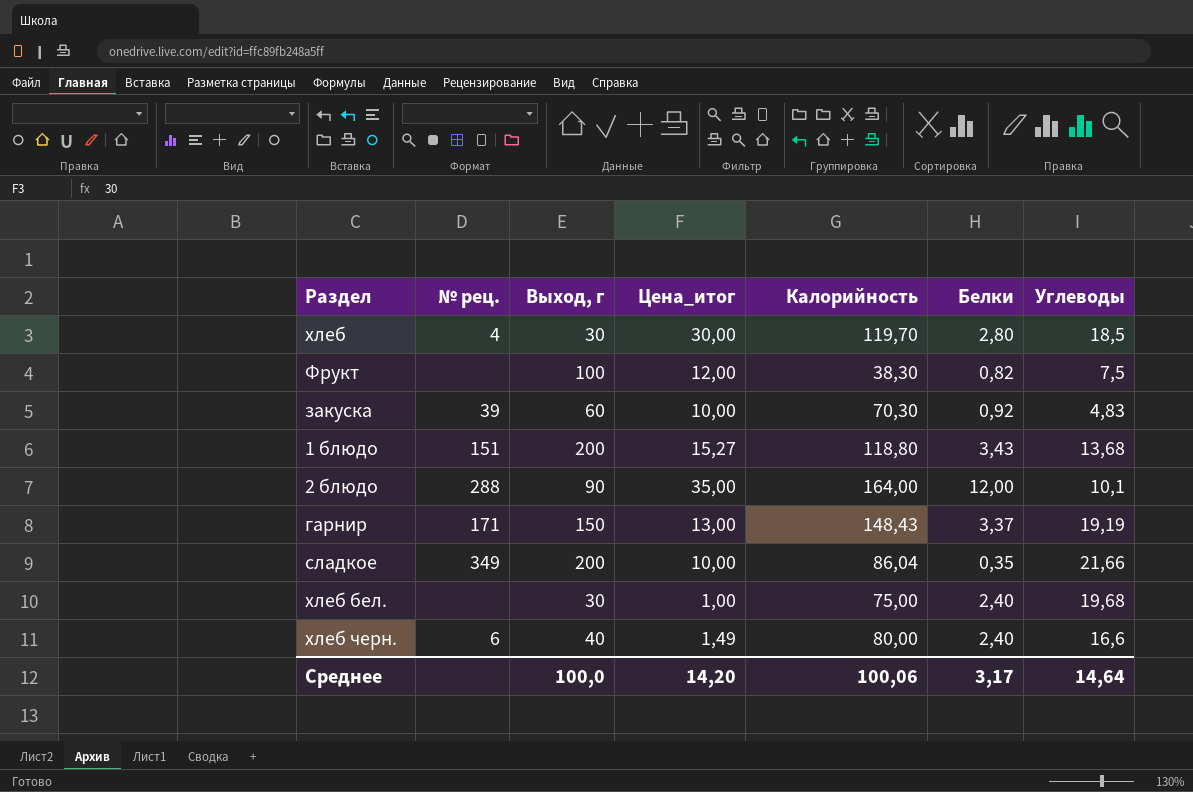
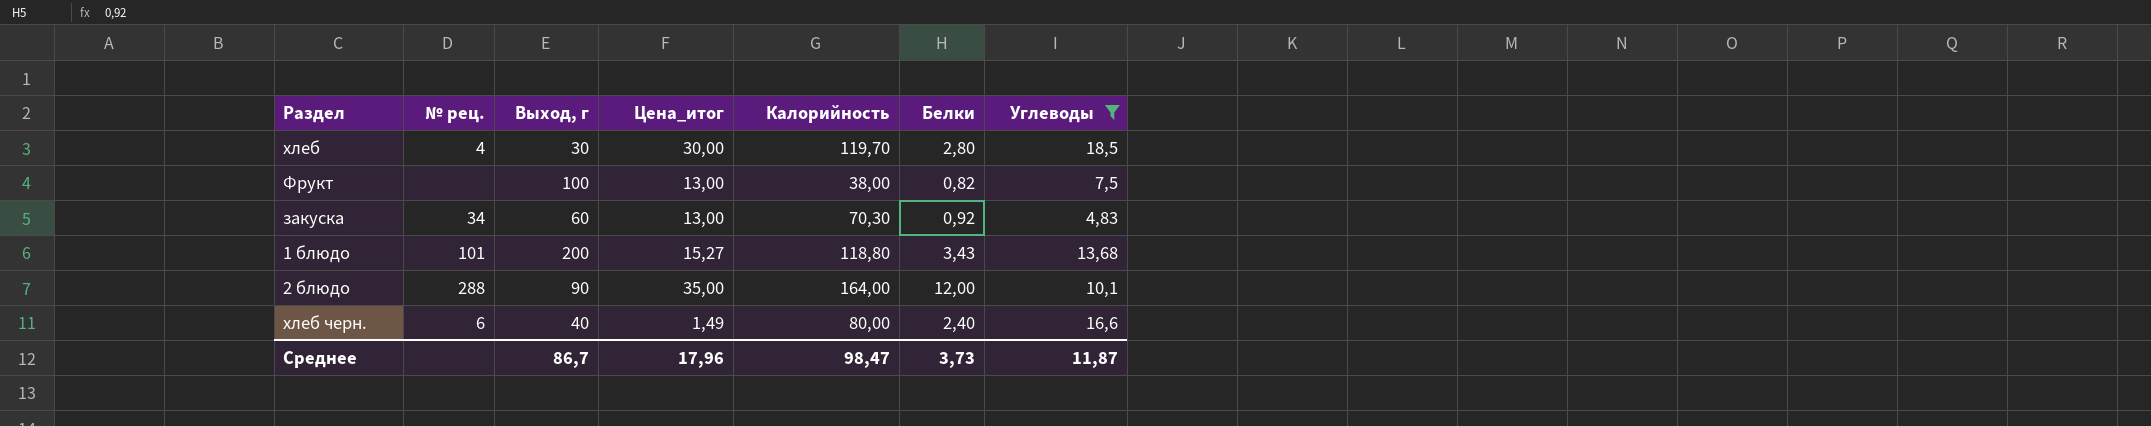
filter: none -> Углеводы <= 18,5
Фрукт | Цена_итог: 12,00 -> 13,00
Фрукт | Калорийность: 38,30 -> 38,00
закуска | № рец.: 39 -> 34
закуска | Цена_итог: 10,00 -> 13,00
1 блюдо | № рец.: 151 -> 101
Среднее | Выход, г: 100,0 -> 86,7
Среднее | Цена_итог: 14,20 -> 17,96
Среднее | Калорийность: 100,06 -> 98,47
Среднее | Белки: 3,17 -> 3,73
Среднее | Углеводы: 14,64 -> 11,87

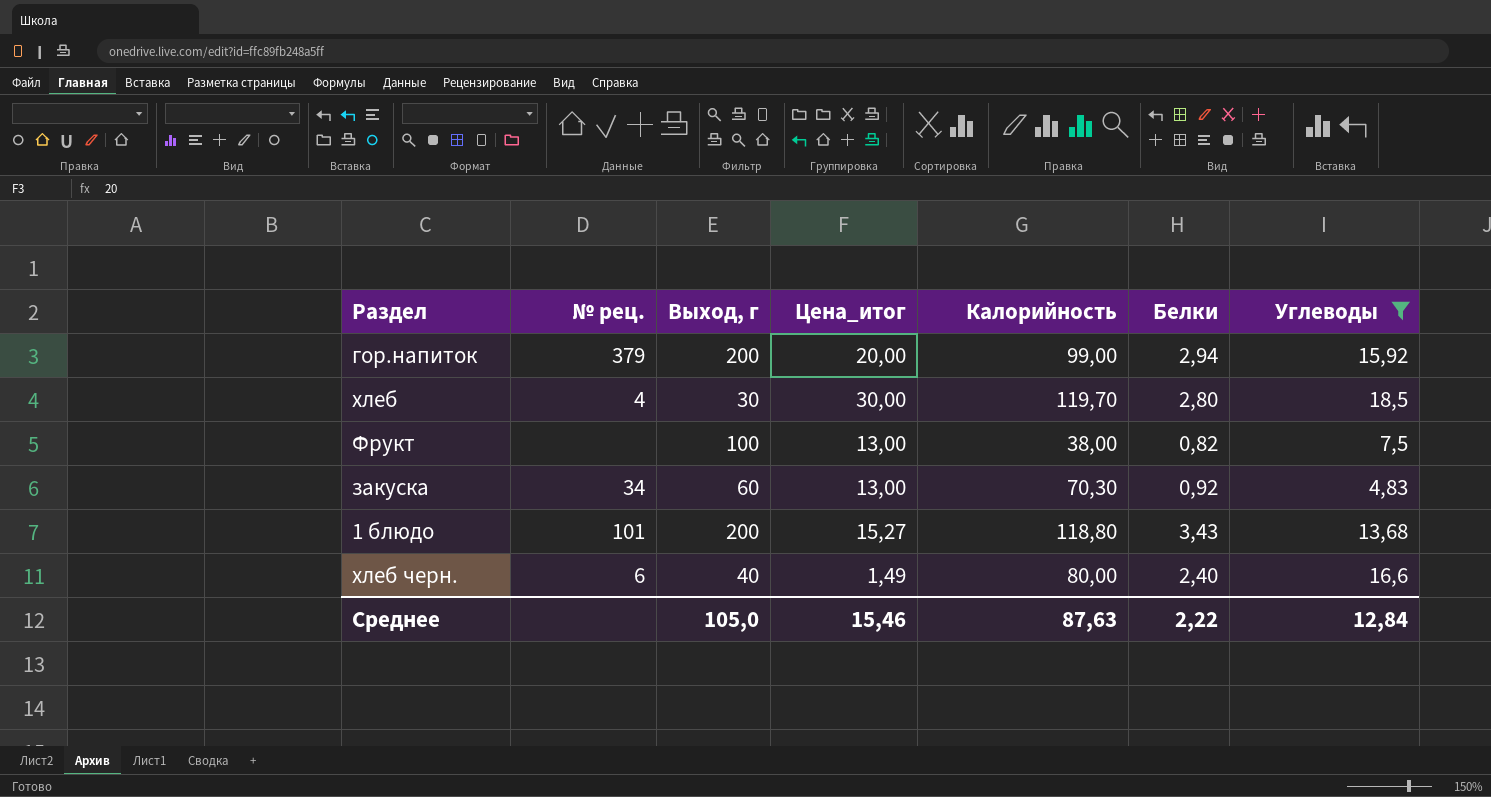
row 2 блюдо: 288 | 90 | 35,00 | 164,00 | 12,00 | 10,1 -> none
row гор.напиток: none -> 379 | 200 | 20,00 | 99,00 | 2,94 | 15,92
Среднее | Выход, г: 86,7 -> 105,0
Среднее | Цена_итог: 17,96 -> 15,46
Среднее | Калорийность: 98,47 -> 87,63
Среднее | Белки: 3,73 -> 2,22
Среднее | Углеводы: 11,87 -> 12,84

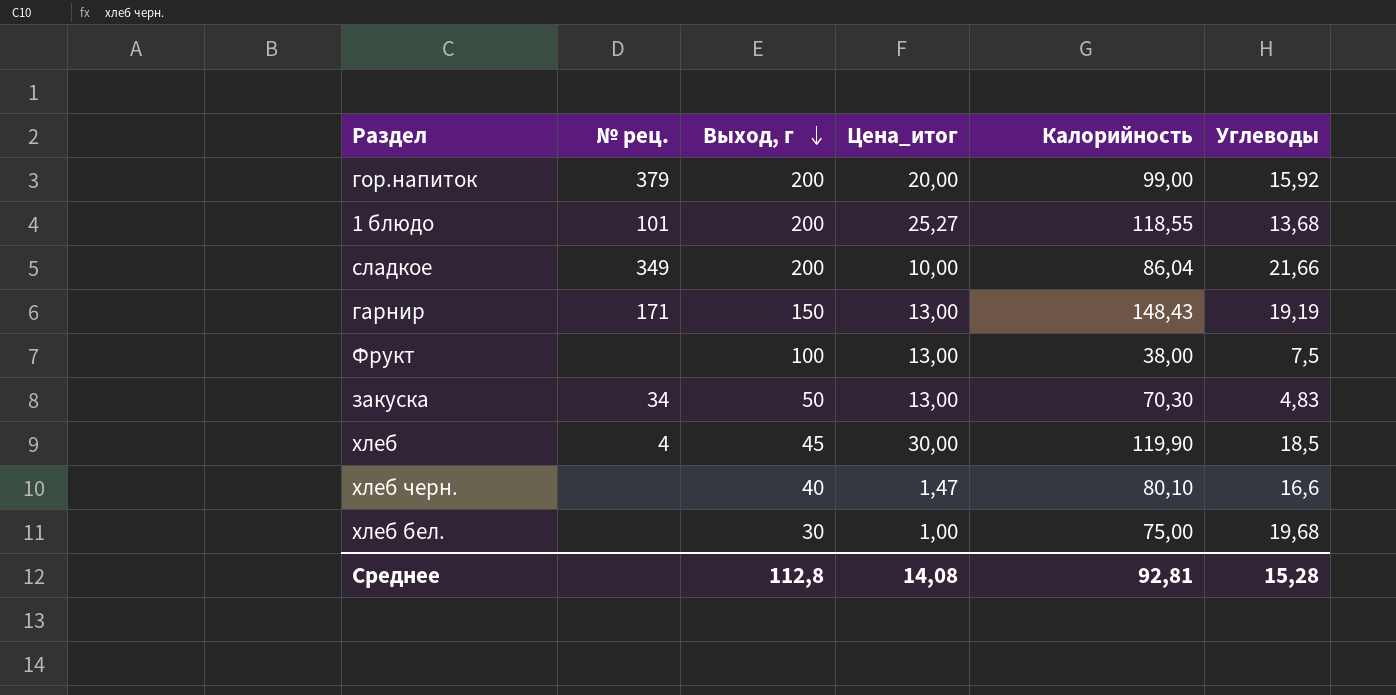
filter: Углеводы <= 18,5 -> none
row order: none -> Выход, г descending
column Белки | position: 6 -> none
1 блюдо | Цена_итог: 15,27 -> 25,27
1 блюдо | Калорийность: 118,80 -> 118,55
закуска | Выход, г: 60 -> 50
хлеб | Выход, г: 30 -> 45
хлеб | Калорийность: 119,70 -> 119,90
хлеб черн. | № рец.: 6 -> none
хлеб черн. | Цена_итог: 1,49 -> 1,47
хлеб черн. | Калорийность: 80,00 -> 80,10
Среднее | Выход, г: 105,0 -> 112,8
Среднее | Цена_итог: 15,46 -> 14,08
Среднее | Калорийность: 87,63 -> 92,81
Среднее | Углеводы: 12,84 -> 15,28

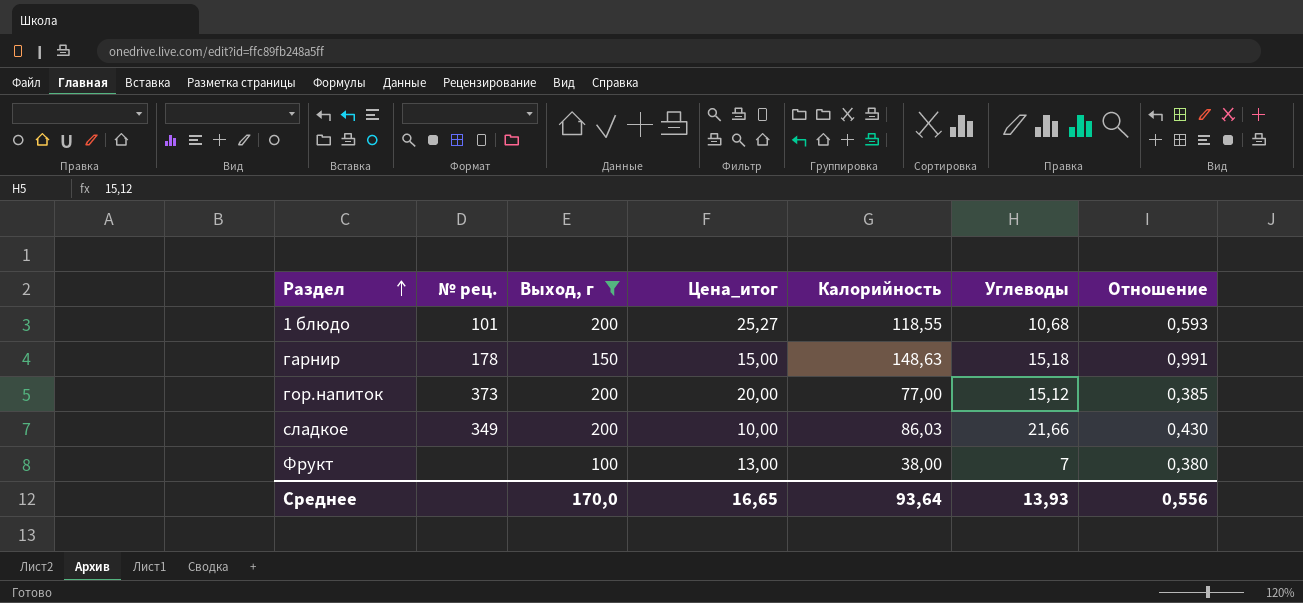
filter: none -> Выход, г >= 100
row order: Выход, г descending -> Раздел ascending
column Отношение | formula: none -> [Калорийность] / [Выход, г]
1 блюдо | Углеводы: 13,68 -> 10,68
гарнир | № рец.: 171 -> 178
гарнир | Цена_итог: 13,00 -> 15,00
гарнир | Калорийность: 148,43 -> 148,63
гарнир | Углеводы: 19,19 -> 15,18
гор.напиток | № рец.: 379 -> 373
гор.напиток | Калорийность: 99,00 -> 77,00
гор.напиток | Углеводы: 15,92 -> 15,12
сладкое | Калорийность: 86,04 -> 86,03
Фрукт | Углеводы: 7,5 -> 7
Среднее | Выход, г: 112,8 -> 170,0
Среднее | Цена_итог: 14,08 -> 16,65
Среднее | Калорийность: 92,81 -> 93,64
Среднее | Углеводы: 15,28 -> 13,93

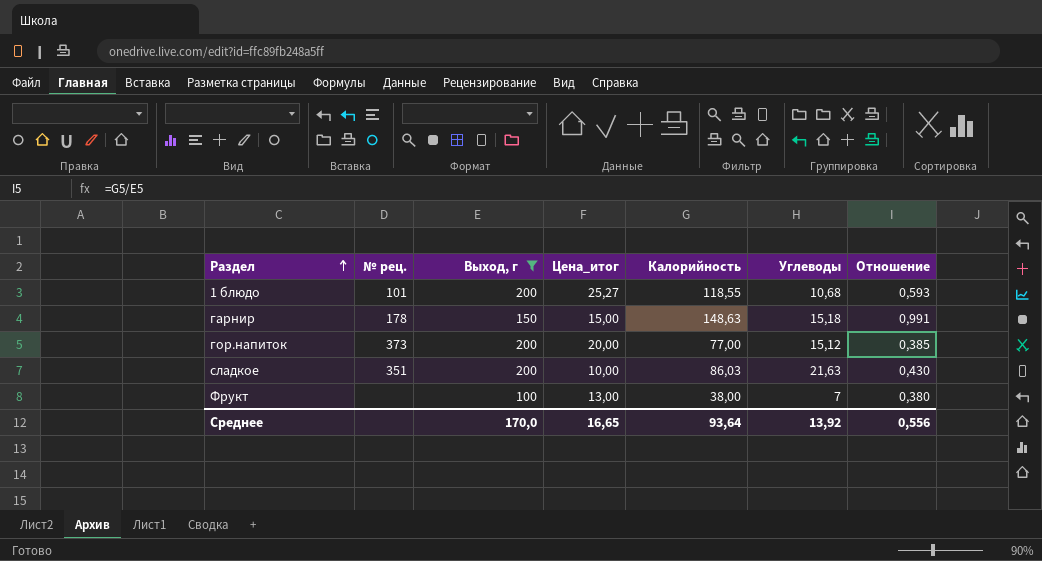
сладкое | № рец.: 349 -> 351
сладкое | Углеводы: 21,66 -> 21,63
Среднее | Углеводы: 13,93 -> 13,92

